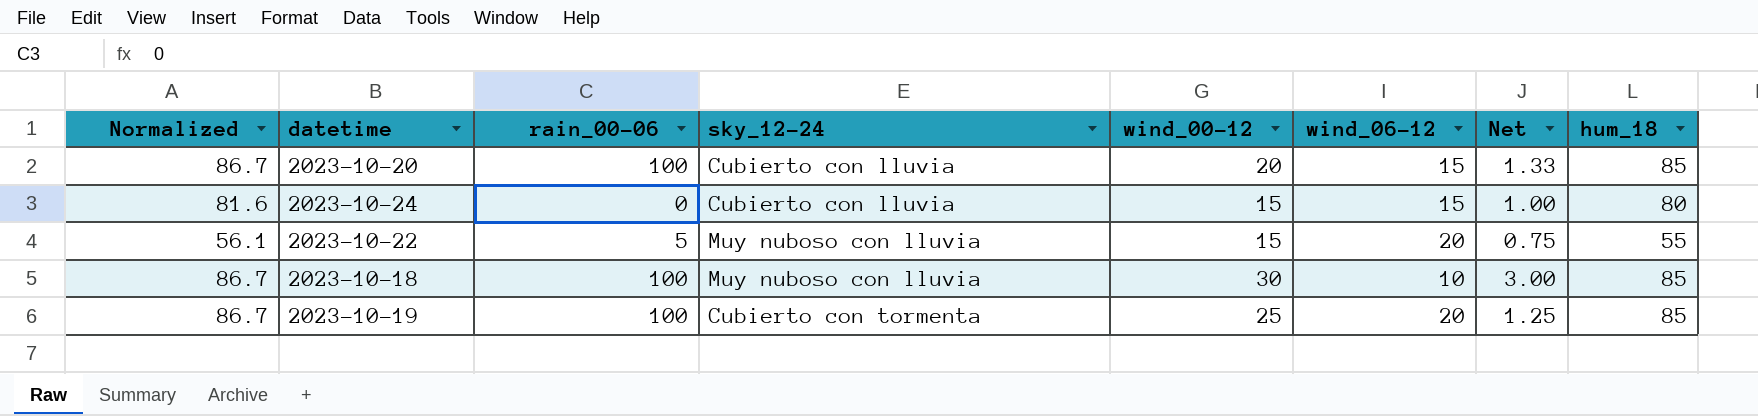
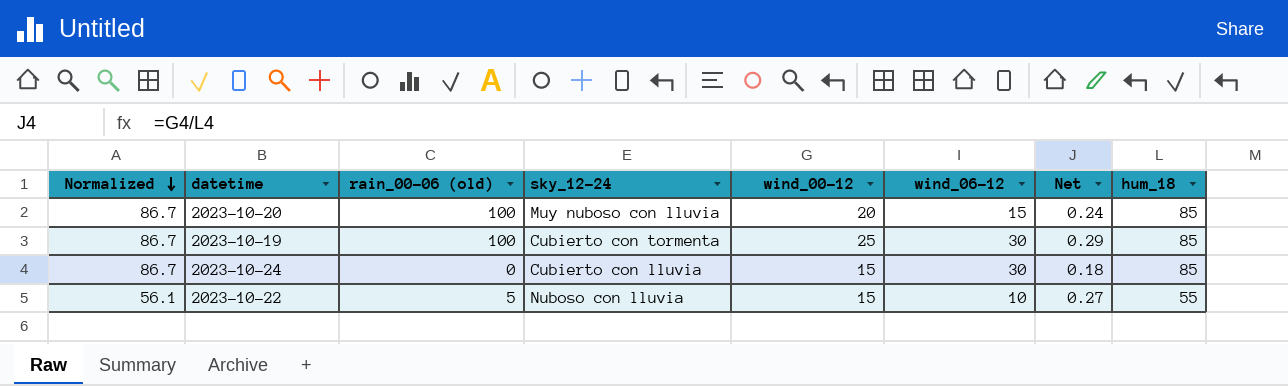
row order: none -> Normalized descending
column name: rain_00-06 -> rain_00-06 (old)
column Net | formula: [wind_00-12] / [wind_06-12] -> [wind_00-12] / [hum_18]
row 2023-10-18: 86.7 | 100 | Muy nuboso con lluvia | 30 | 10 | 3.00 | 85 -> none
2023-10-20 | sky_12-24: Cubierto con lluvia -> Muy nuboso con lluvia
2023-10-19 | wind_06-12: 20 -> 30
2023-10-24 | Normalized: 81.6 -> 86.7
2023-10-24 | wind_06-12: 15 -> 30
2023-10-24 | hum_18: 80 -> 85
2023-10-22 | sky_12-24: Muy nuboso con lluvia -> Nuboso con lluvia
2023-10-22 | wind_06-12: 20 -> 10

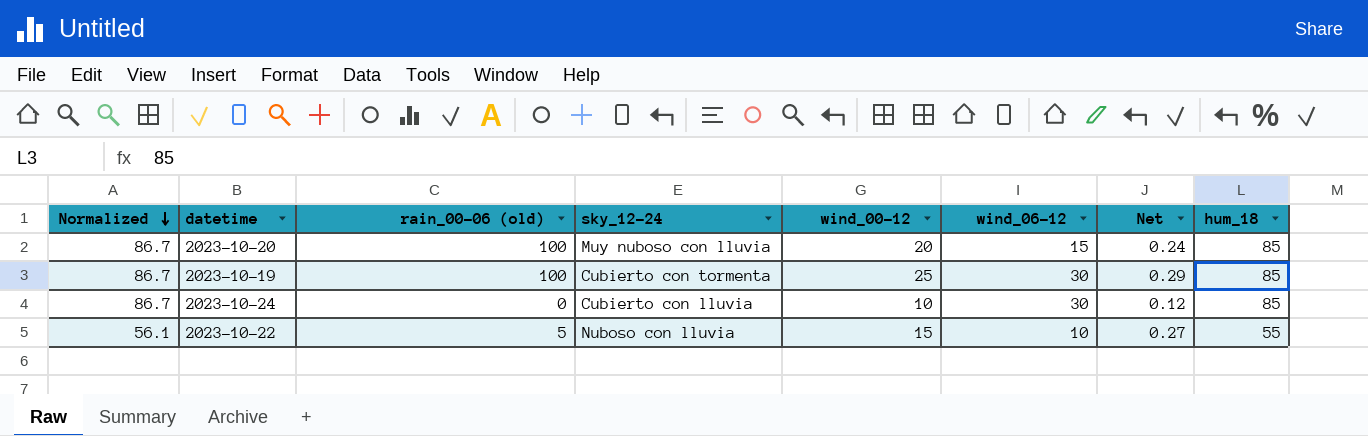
2023-10-24 | wind_00-12: 15 -> 10
2023-10-24 | Net: 0.18 -> 0.12

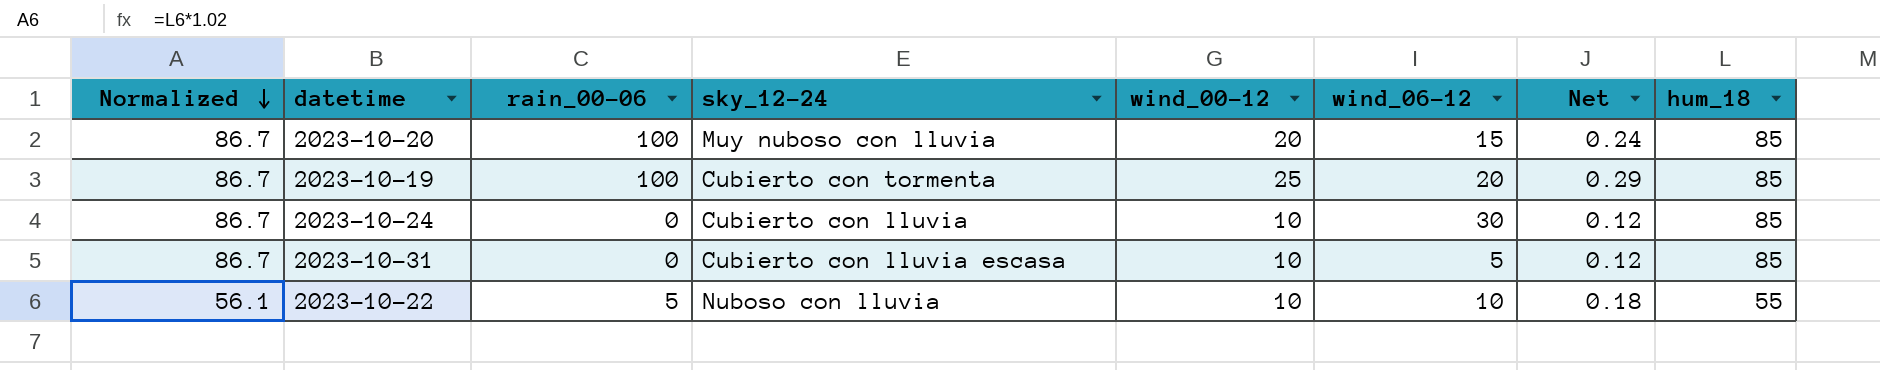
column name: rain_00-06 (old) -> rain_00-06
2023-10-19 | wind_06-12: 30 -> 20
row 2023-10-31: none -> 86.7 | 0 | Cubierto con lluvia escasa | 10 | 5 | 0.12 | 85
2023-10-22 | wind_00-12: 15 -> 10
2023-10-22 | Net: 0.27 -> 0.18

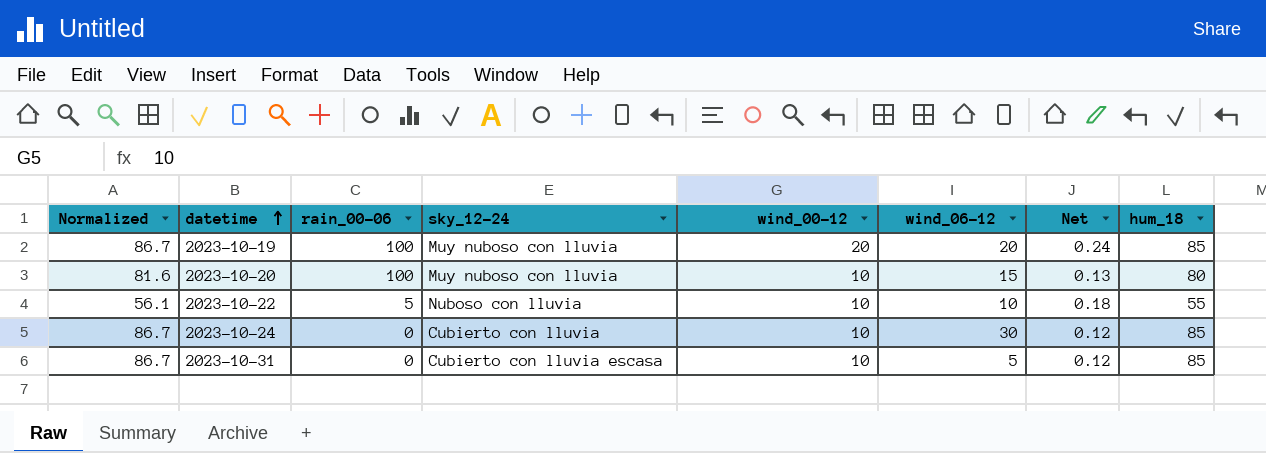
row order: Normalized descending -> datetime ascending
2023-10-19 | sky_12-24: Cubierto con tormenta -> Muy nuboso con lluvia
2023-10-19 | wind_00-12: 25 -> 20
2023-10-19 | Net: 0.29 -> 0.24
2023-10-20 | Normalized: 86.7 -> 81.6
2023-10-20 | wind_00-12: 20 -> 10
2023-10-20 | Net: 0.24 -> 0.13
2023-10-20 | hum_18: 85 -> 80

